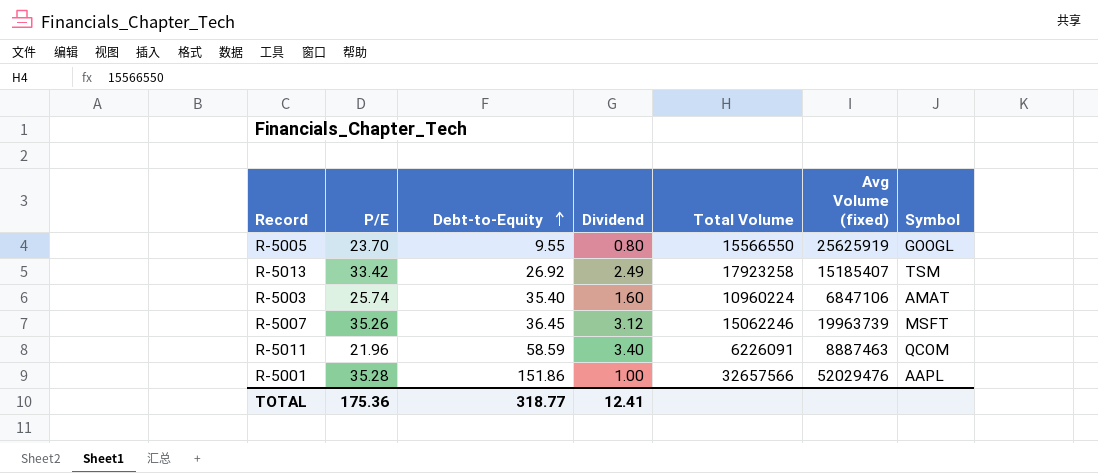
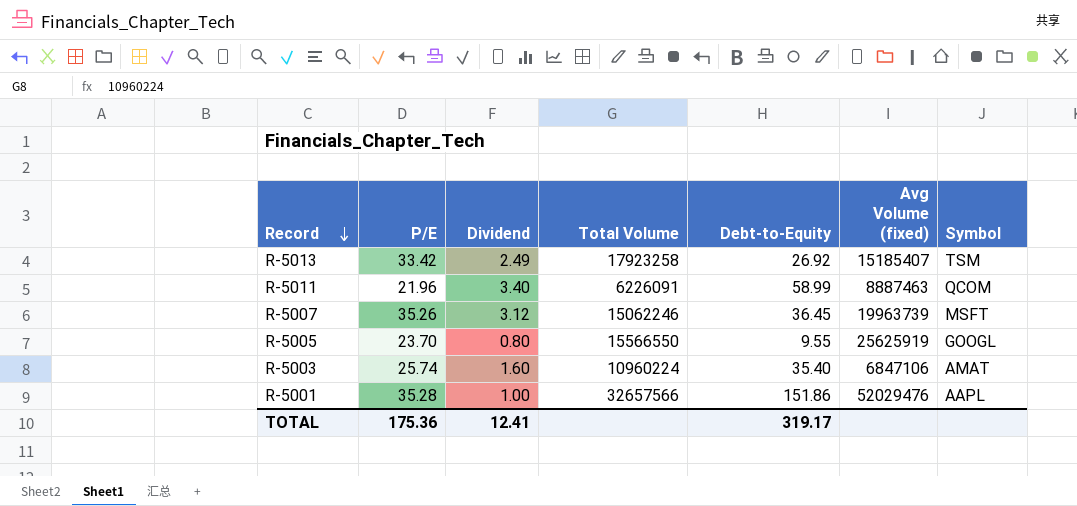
row order: Debt-to-Equity ascending -> Record descending
column Debt-to-Equity | position: 3 -> 5
R-5011 | Debt-to-Equity: 58.59 -> 58.99
TOTAL | Debt-to-Equity: 318.77 -> 319.17

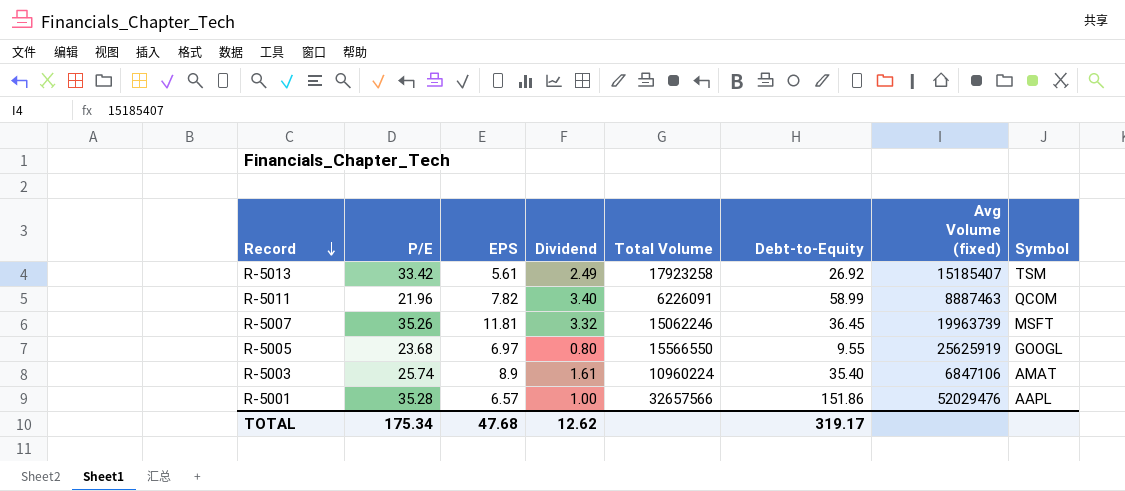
column EPS | position: none -> 3
R-5007 | Dividend: 3.12 -> 3.32
R-5005 | P/E: 23.70 -> 23.68
R-5003 | Dividend: 1.60 -> 1.61
TOTAL | P/E: 175.36 -> 175.34
TOTAL | Dividend: 12.41 -> 12.62

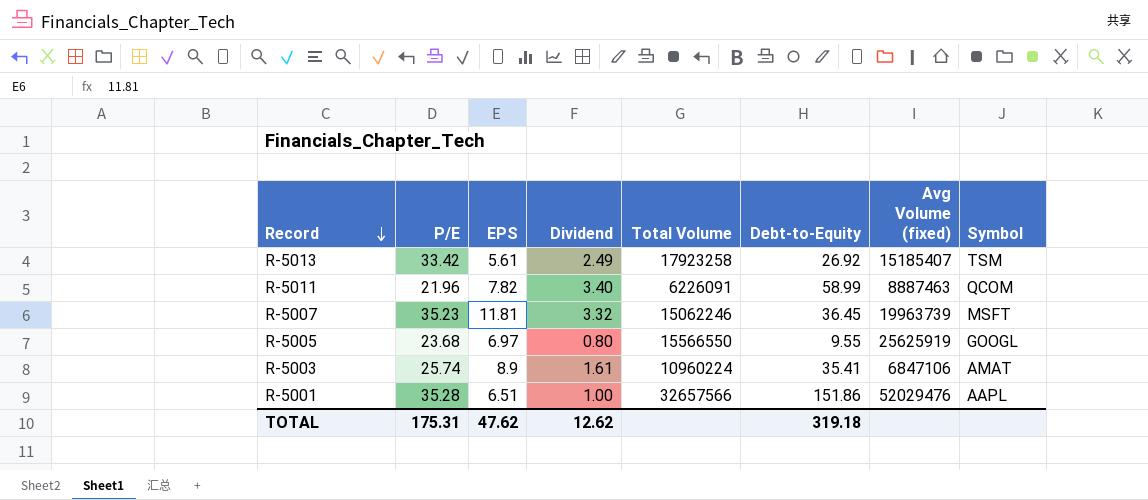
R-5007 | P/E: 35.26 -> 35.23
R-5003 | Debt-to-Equity: 35.40 -> 35.41
R-5001 | EPS: 6.57 -> 6.51
TOTAL | P/E: 175.34 -> 175.31
TOTAL | EPS: 47.68 -> 47.62
TOTAL | Debt-to-Equity: 319.17 -> 319.18

